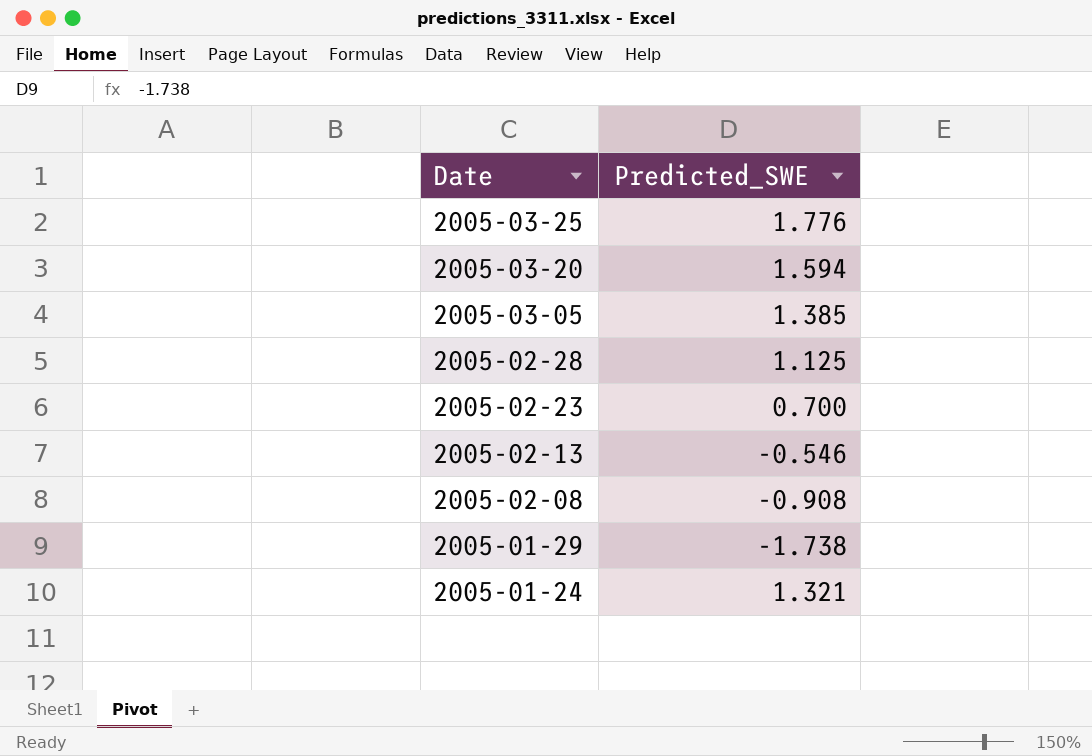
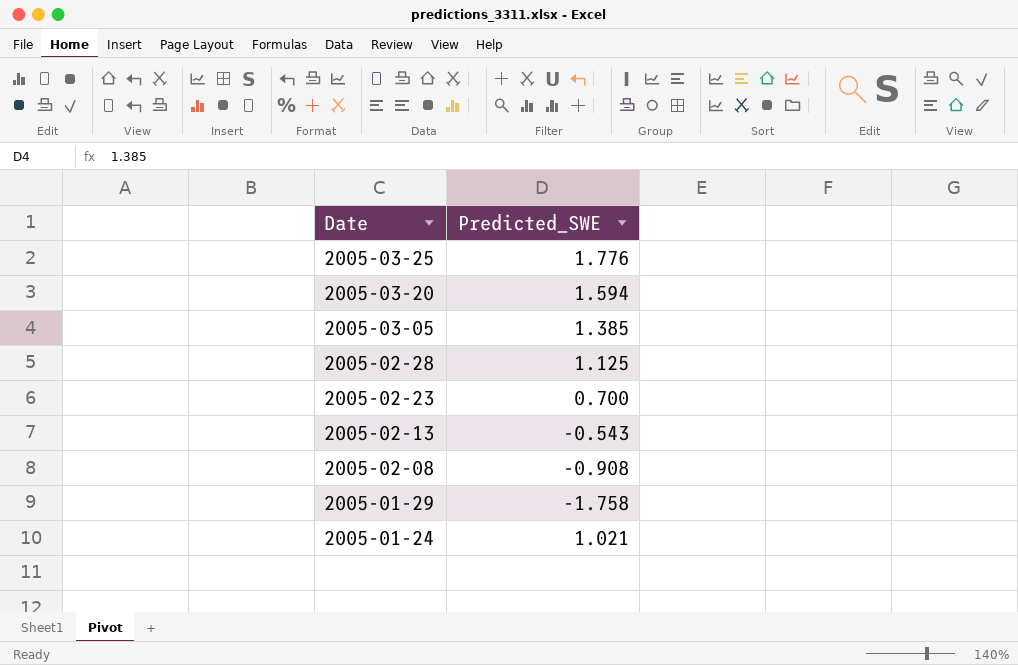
2005-02-13 | Predicted_SWE: -0.546 -> -0.543
2005-01-29 | Predicted_SWE: -1.738 -> -1.758
2005-01-24 | Predicted_SWE: 1.321 -> 1.021

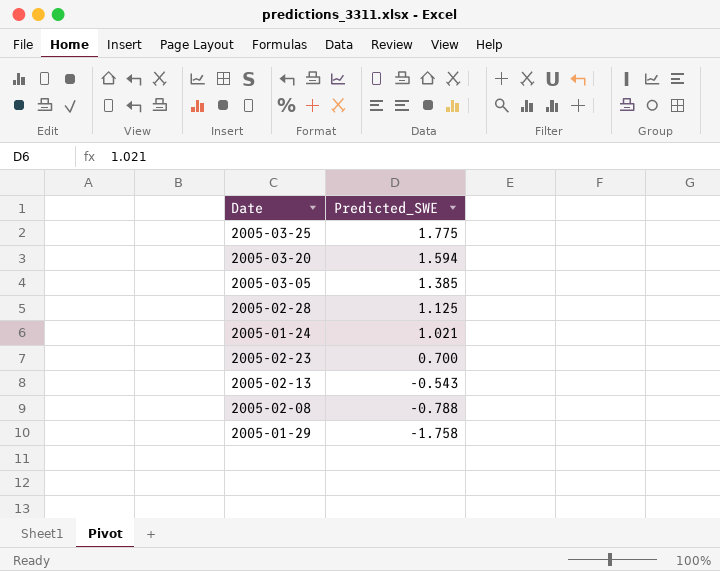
row order: Date descending -> Predicted_SWE descending
2005-03-25 | Predicted_SWE: 1.776 -> 1.775
2005-02-08 | Predicted_SWE: -0.908 -> -0.788

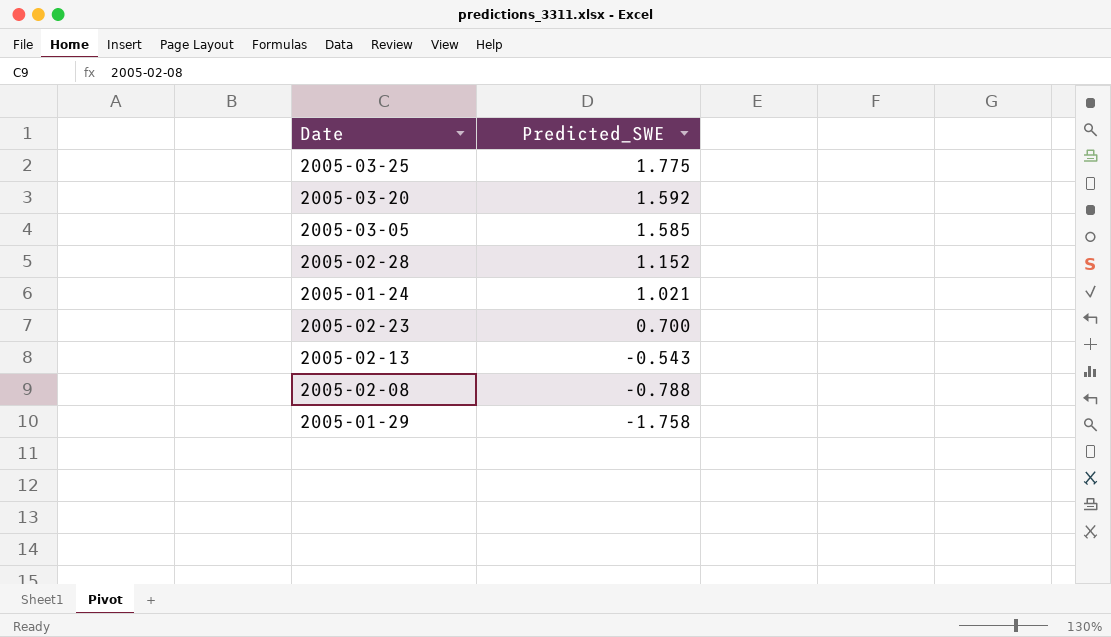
2005-03-20 | Predicted_SWE: 1.594 -> 1.592
2005-03-05 | Predicted_SWE: 1.385 -> 1.585
2005-02-28 | Predicted_SWE: 1.125 -> 1.152

